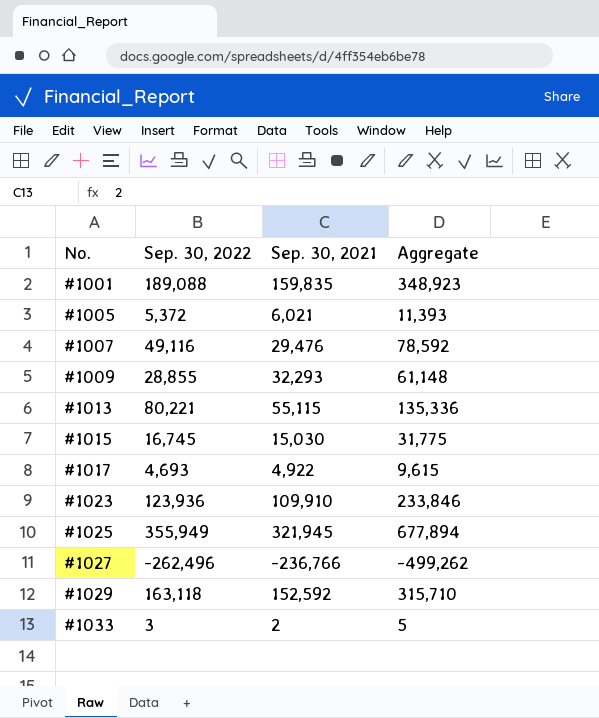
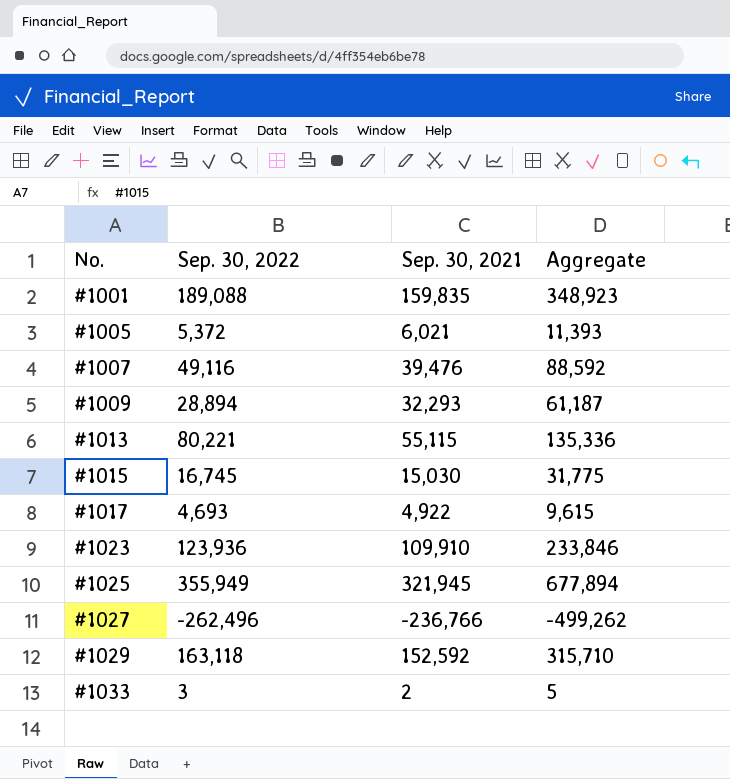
#1007 | Sep. 30, 2021: 29,476 -> 39,476
#1007 | Aggregate: 78,592 -> 88,592
#1009 | Sep. 30, 2022: 28,855 -> 28,894
#1009 | Aggregate: 61,148 -> 61,187

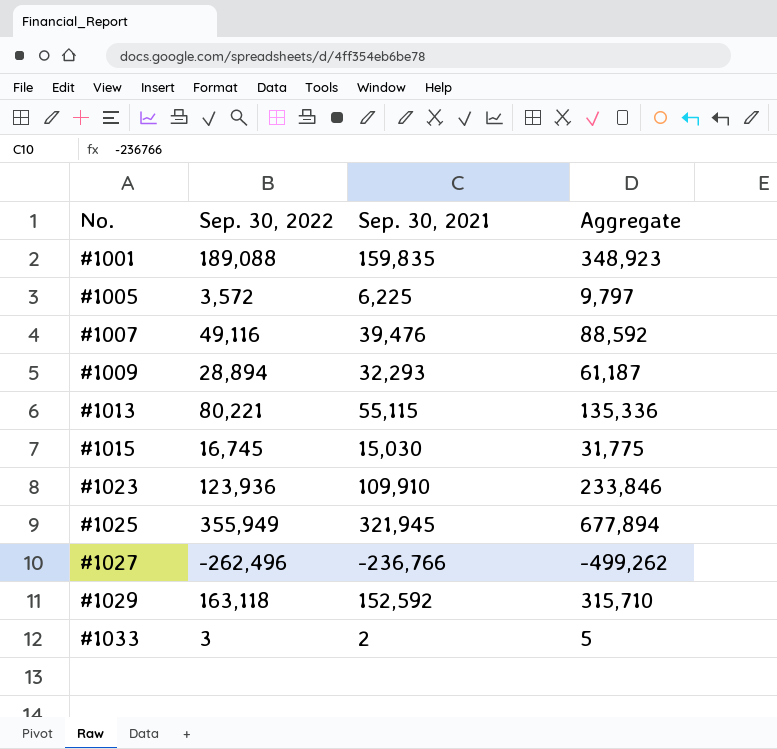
row #1017: 4,693 | 4,922 | 9,615 -> none
#1005 | Sep. 30, 2022: 5,372 -> 3,572
#1005 | Sep. 30, 2021: 6,021 -> 6,225
#1005 | Aggregate: 11,393 -> 9,797

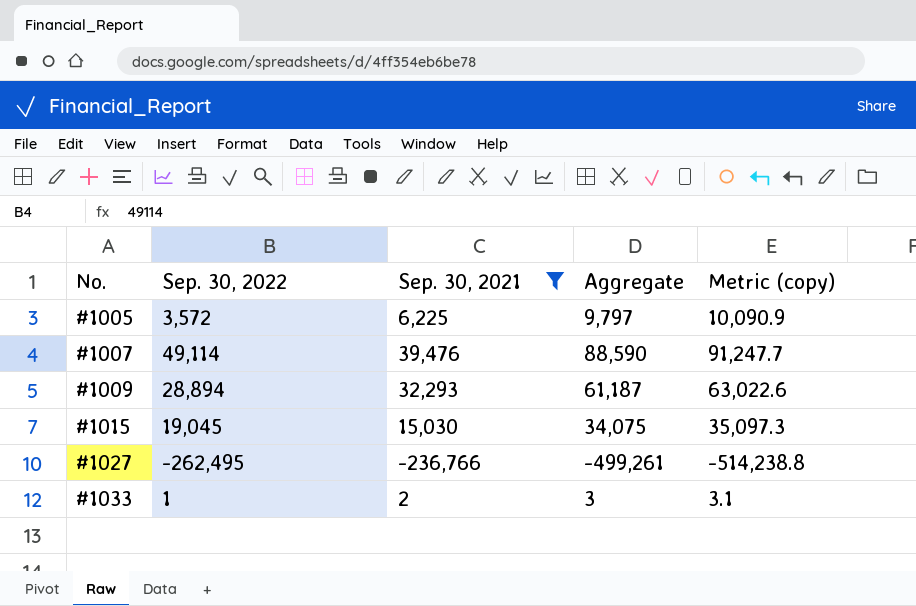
filter: none -> Sep. 30, 2021 <= 39,476
column Metric (copy) | formula: none -> [Aggregate] * 1.03
#1007 | Sep. 30, 2022: 49,116 -> 49,114
#1007 | Aggregate: 88,592 -> 88,590
#1015 | Sep. 30, 2022: 16,745 -> 19,045
#1015 | Aggregate: 31,775 -> 34,075
#1027 | Sep. 30, 2022: -262,496 -> -262,495
#1027 | Aggregate: -499,262 -> -499,261
#1033 | Sep. 30, 2022: 3 -> 1
#1033 | Aggregate: 5 -> 3

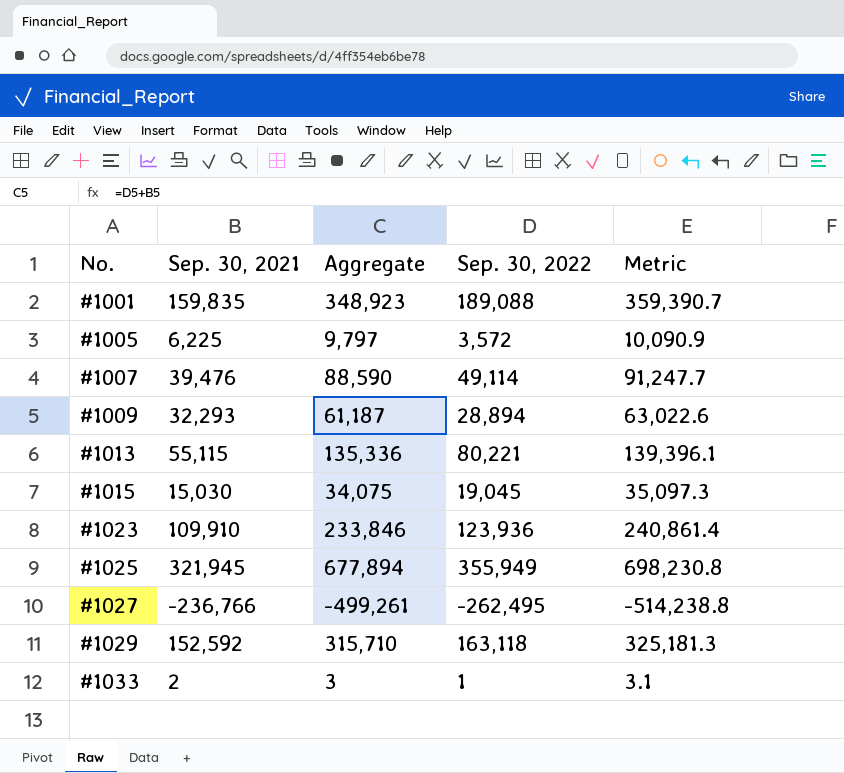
filter: Sep. 30, 2021 <= 39,476 -> none
column Sep. 30, 2022 | position: 2 -> 4
column name: Metric (copy) -> Metric

